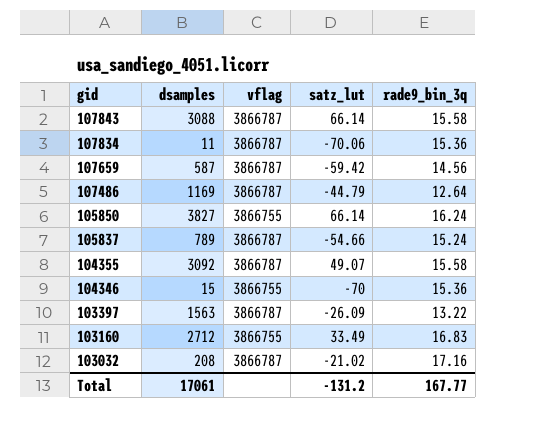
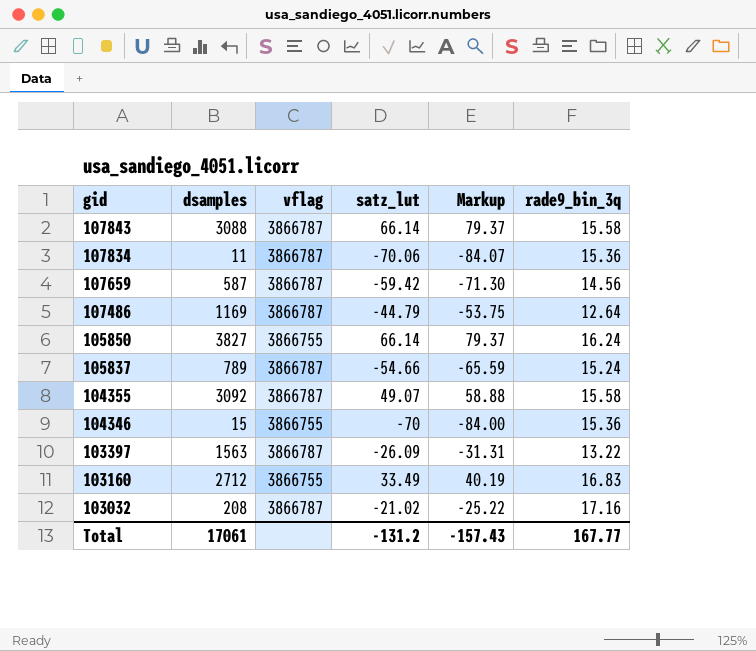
column Markup | formula: none -> [satz_lut] * 1.2

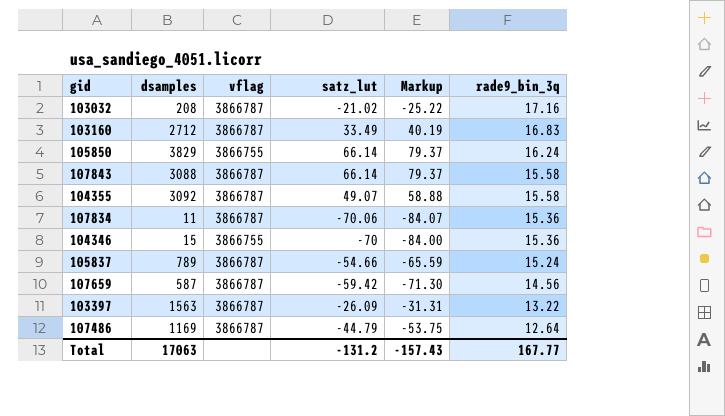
row order: gid descending -> rade9_bin_3q descending
103160 | vflag: 3866755 -> 3866787
105850 | dsamples: 3827 -> 3829
Total | dsamples: 17061 -> 17063

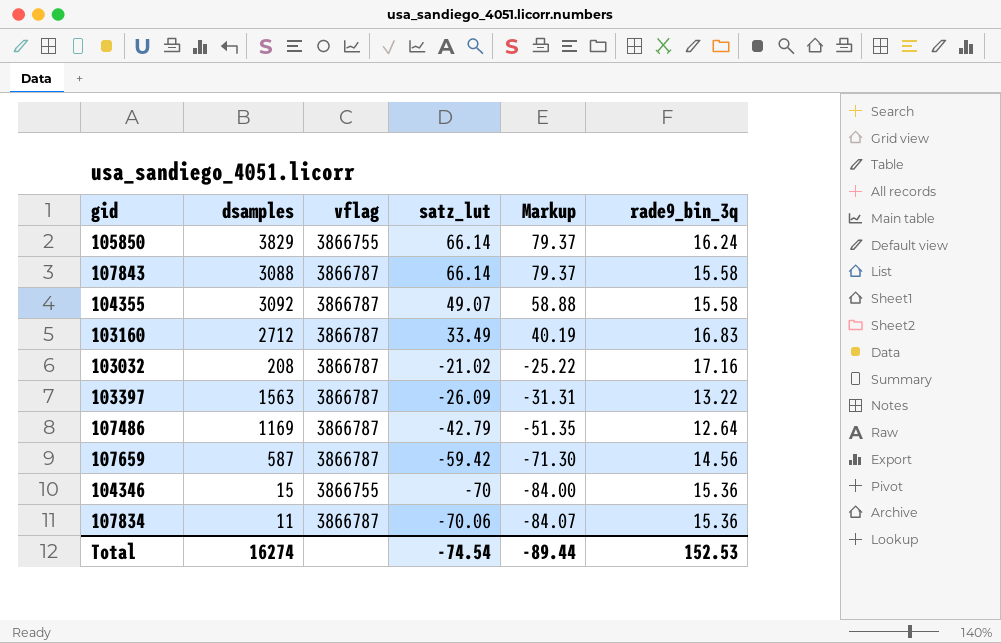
row order: rade9_bin_3q descending -> satz_lut descending
row 105837: 789 | 3866787 | -54.66 | -65.59 | 15.24 -> none
107486 | satz_lut: -44.79 -> -42.79
107486 | Markup: -53.75 -> -51.35
Total | dsamples: 17063 -> 16274
Total | satz_lut: -131.2 -> -74.54
Total | Markup: -157.43 -> -89.44
Total | rade9_bin_3q: 167.77 -> 152.53

